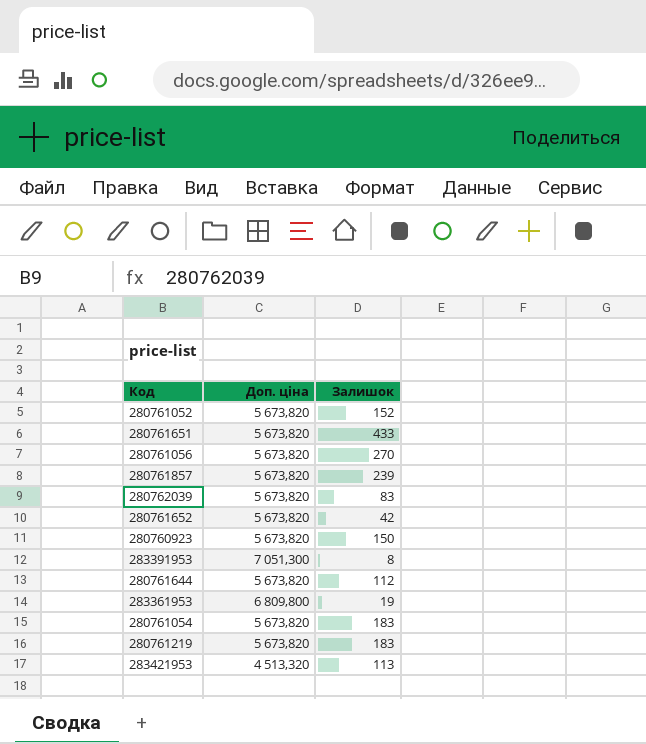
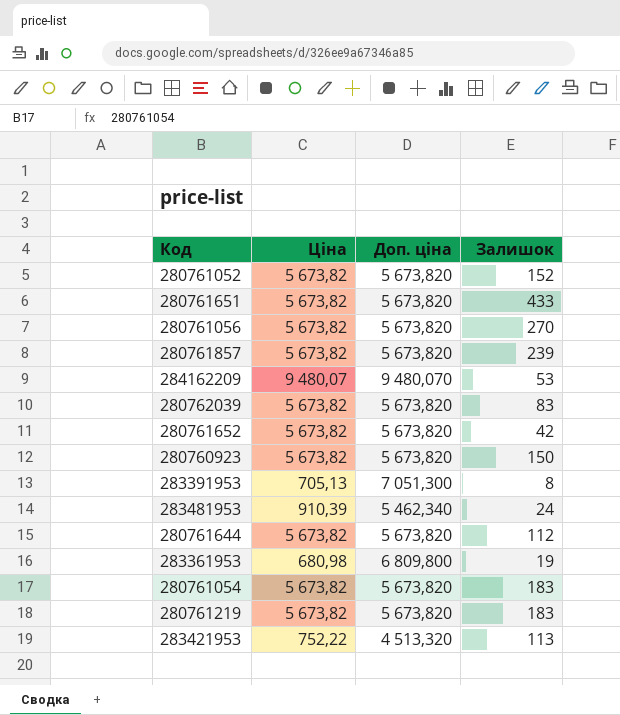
column Ціна | position: none -> 2
row 284162209: none -> 9 480,07 | 9 480,070 | 53
row 283481953: none -> 910,39 | 5 462,340 | 24

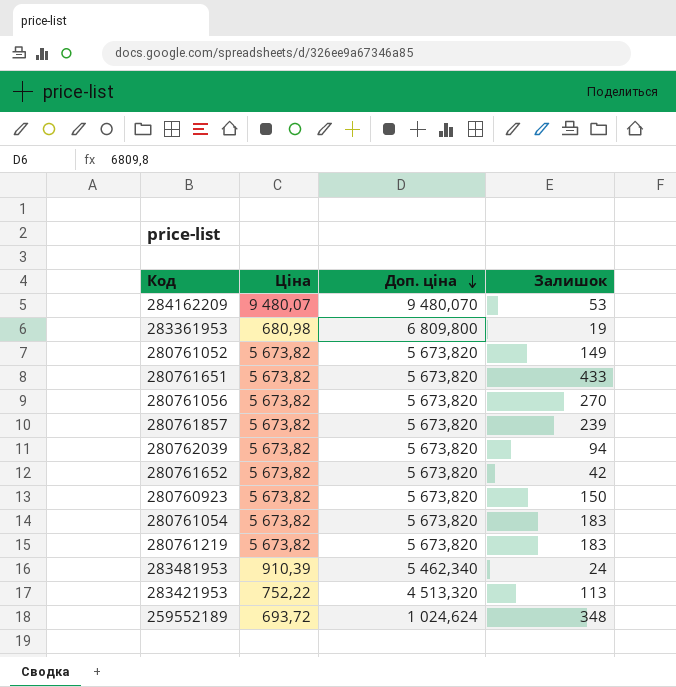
row order: none -> Доп. ціна descending
row 283391953: 705,13 | 7 051,300 | 8 -> none
row 280761644: 5 673,82 | 5 673,820 | 112 -> none
280761052 | Залишок: 152 -> 149
280762039 | Залишок: 83 -> 94
row 259552189: none -> 693,72 | 1 024,624 | 348

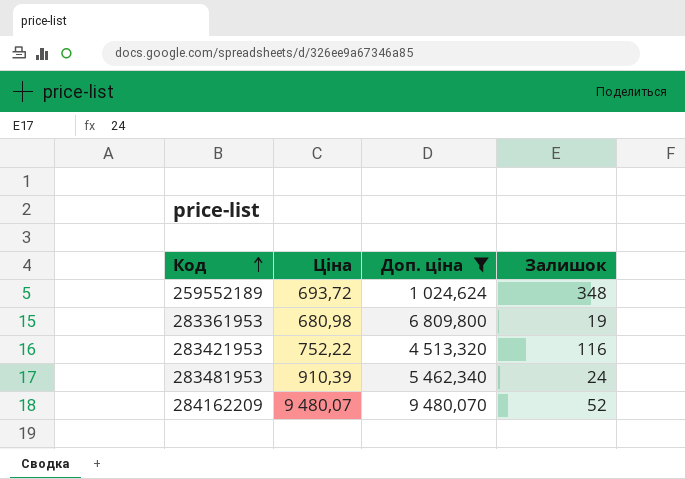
filter: none -> Доп. ціна != 5 673,820
row order: Доп. ціна descending -> Код ascending
283421953 | Залишок: 113 -> 116
284162209 | Залишок: 53 -> 52

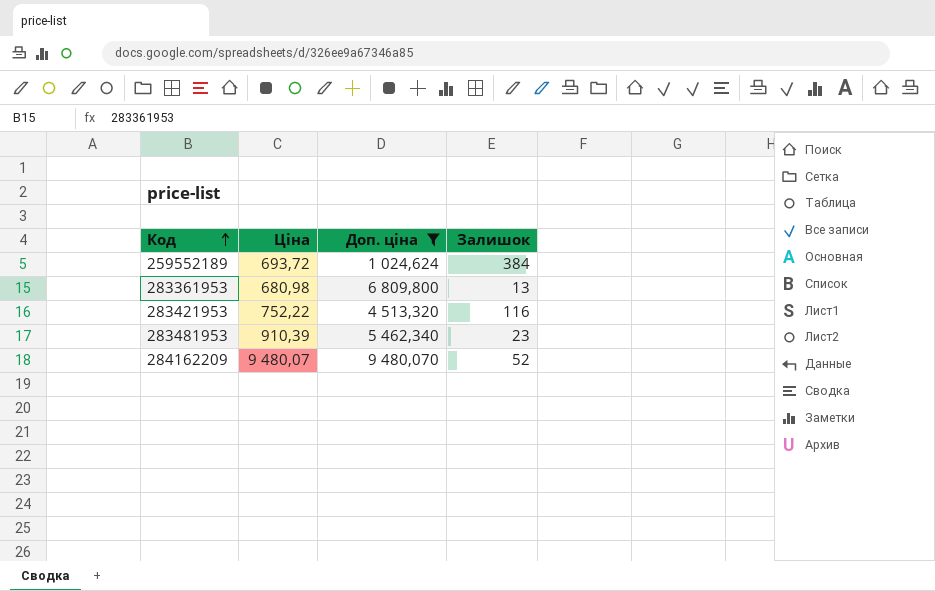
259552189 | Залишок: 348 -> 384
283361953 | Залишок: 19 -> 13
283481953 | Залишок: 24 -> 23

